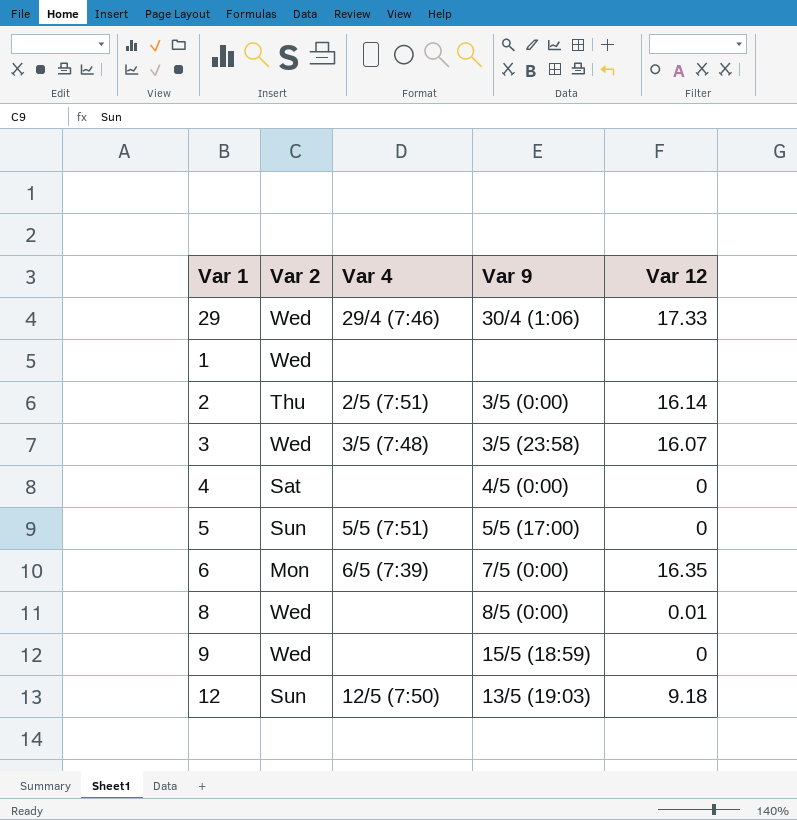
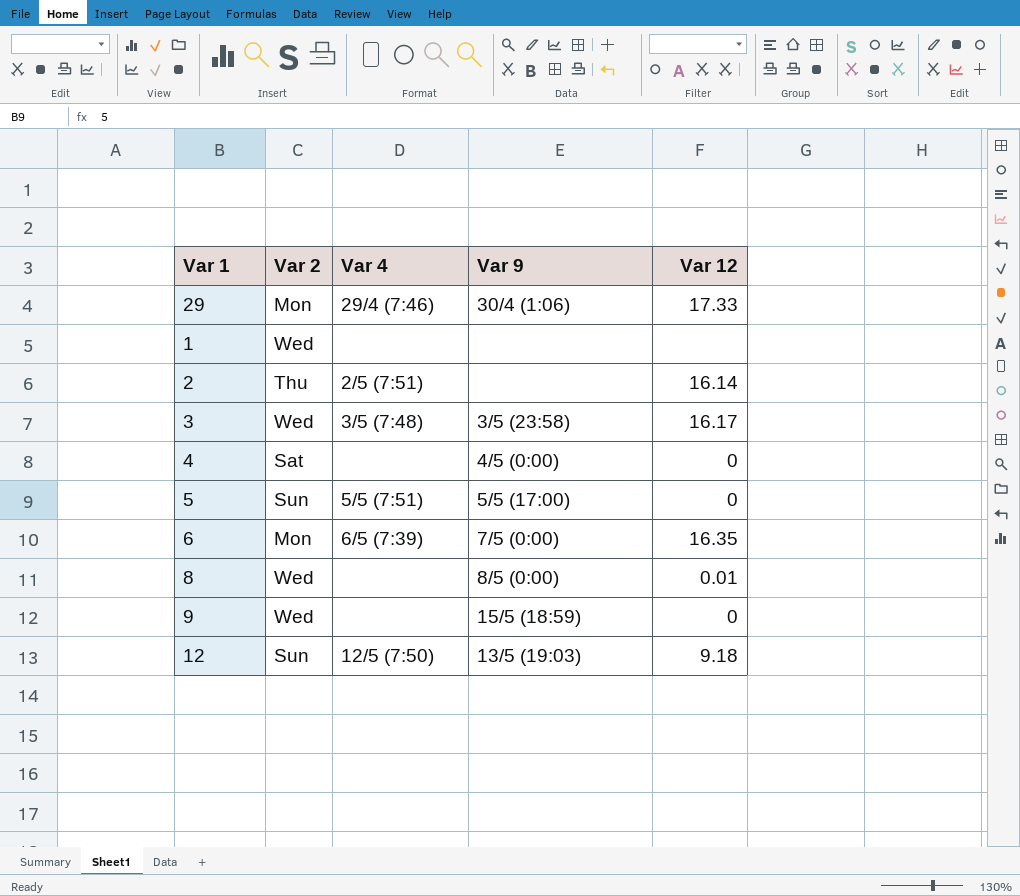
29 | Var 2: Wed -> Mon
2 | Var 9: 3/5 (0:00) -> none
3 | Var 12: 16.07 -> 16.17

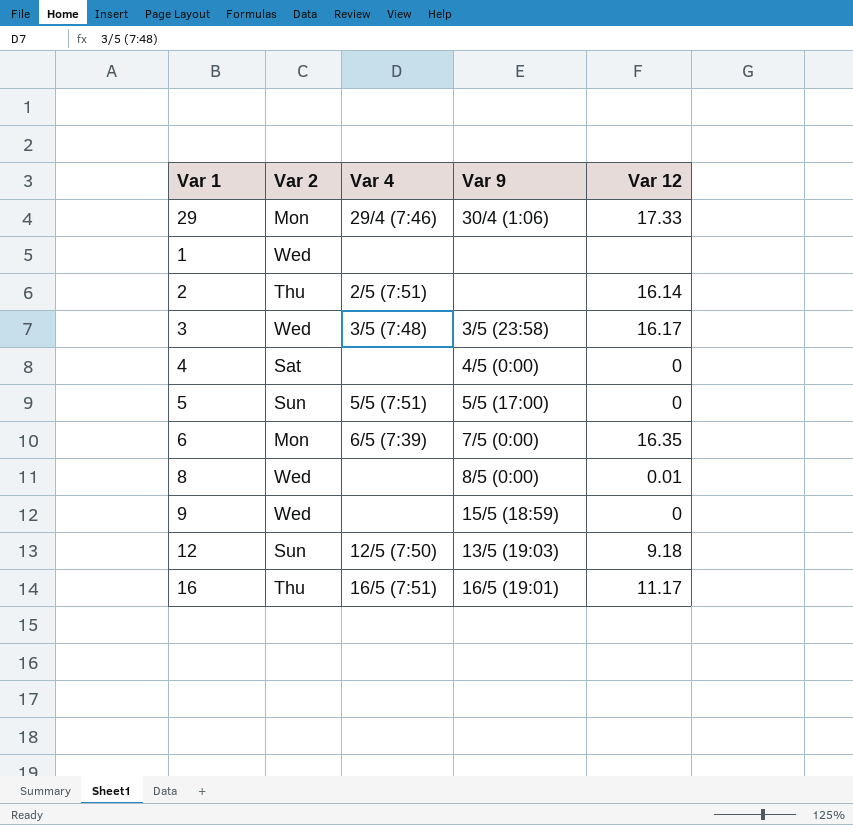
row 16: none -> Thu | 16/5 (7:51) | 16/5 (19:01) | 11.17

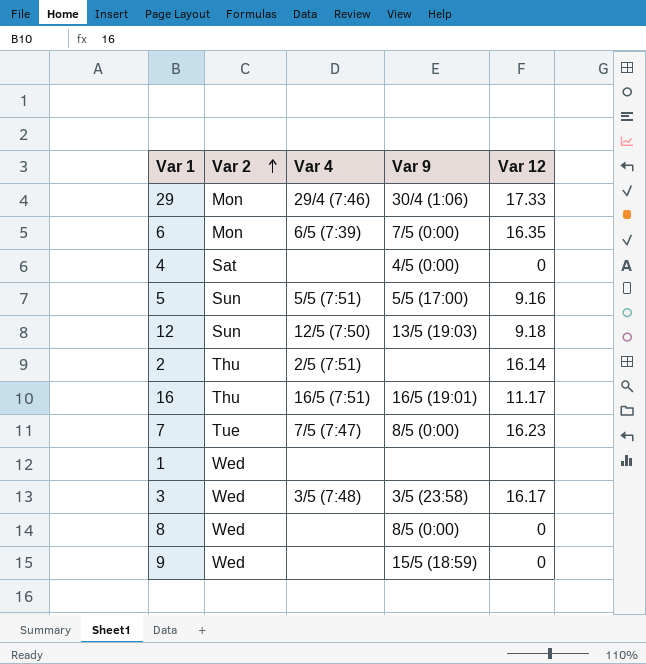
row order: none -> Var 2 ascending
5 | Var 12: 0 -> 9.16
row 7: none -> Tue | 7/5 (7:47) | 8/5 (0:00) | 16.23
8 | Var 12: 0.01 -> 0

